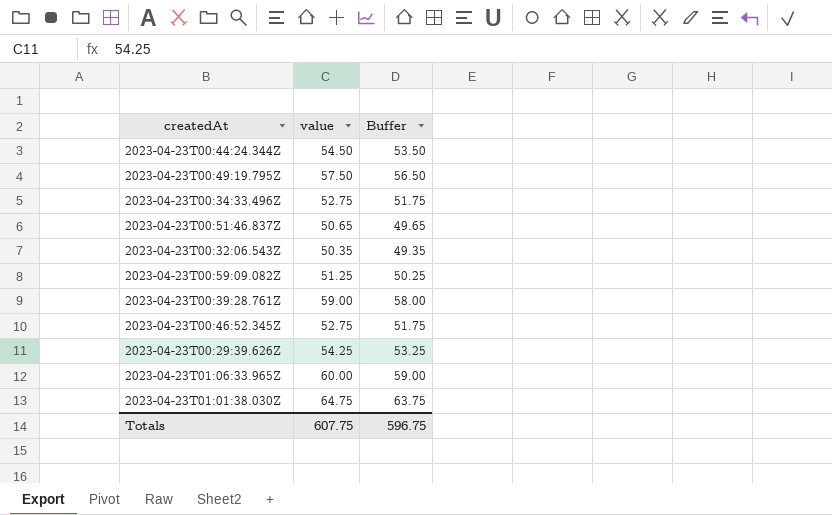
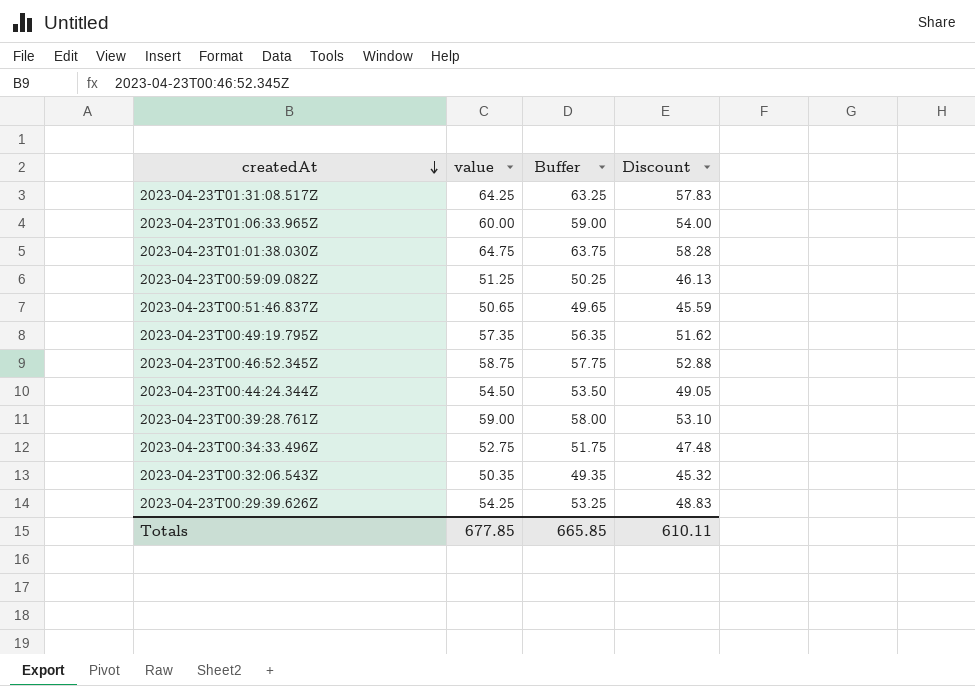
row order: none -> createdAt descending
column Discount | formula: none -> [value] * 0.9
row 2023-04-23T01:31:08.517Z: none -> 64.25 | 63.25 | 57.83
2023-04-23T00:49:19.795Z | value: 57.50 -> 57.35
2023-04-23T00:49:19.795Z | Buffer: 56.50 -> 56.35
2023-04-23T00:46:52.345Z | value: 52.75 -> 58.75
2023-04-23T00:46:52.345Z | Buffer: 51.75 -> 57.75
Totals | value: 607.75 -> 677.85
Totals | Buffer: 596.75 -> 665.85

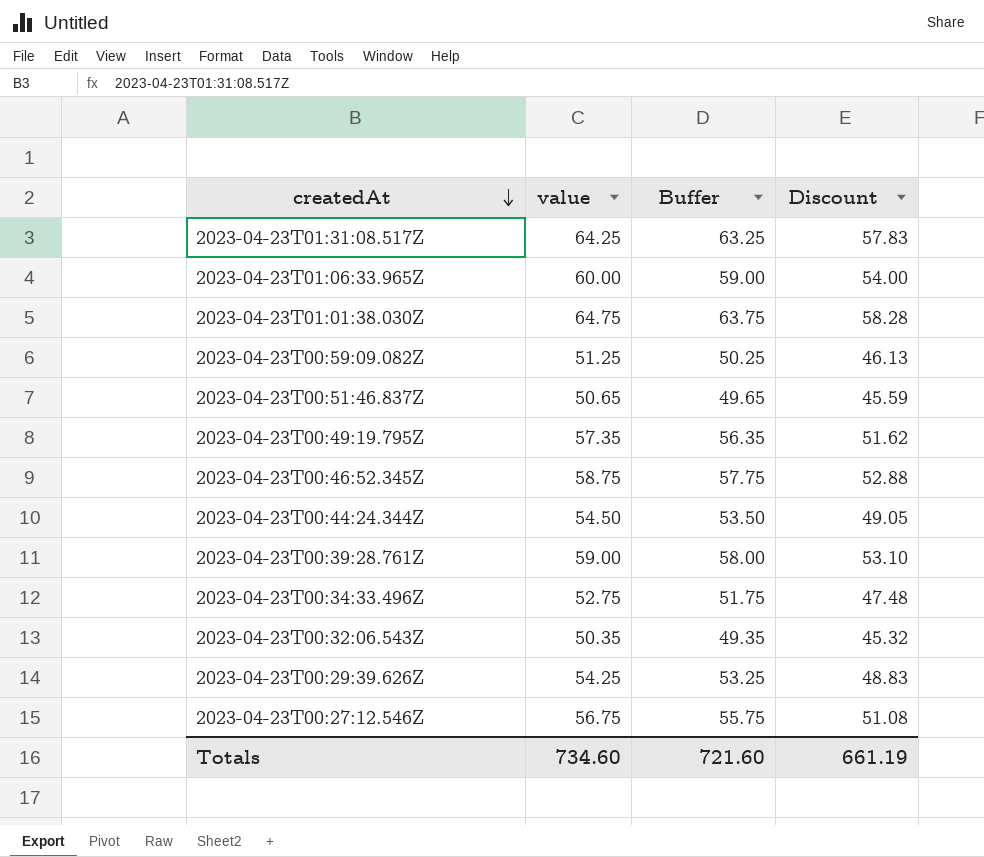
row 2023-04-23T00:27:12.546Z: none -> 56.75 | 55.75 | 51.08
Totals | value: 677.85 -> 734.60
Totals | Buffer: 665.85 -> 721.60
Totals | Discount: 610.11 -> 661.19

